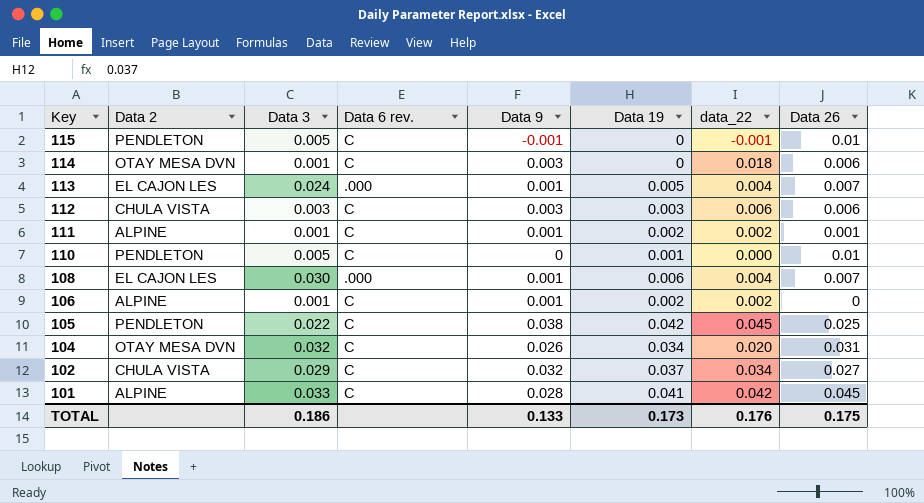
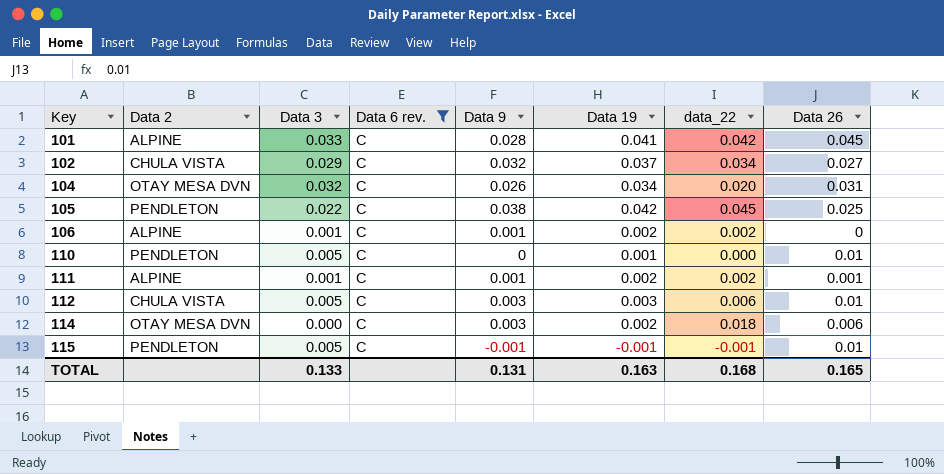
filter: none -> Data 6 rev. = C
row order: Key descending -> Key ascending
112 | Data 3: 0.003 -> 0.005
112 | Data 26: 0.006 -> 0.01
114 | Data 3: 0.001 -> 0.000
114 | Data 19: 0 -> 0.002
115 | Data 19: 0 -> -0.001
TOTAL | Data 3: 0.186 -> 0.133
TOTAL | Data 9: 0.133 -> 0.131
TOTAL | Data 19: 0.173 -> 0.163
TOTAL | data_22: 0.176 -> 0.168
TOTAL | Data 26: 0.175 -> 0.165

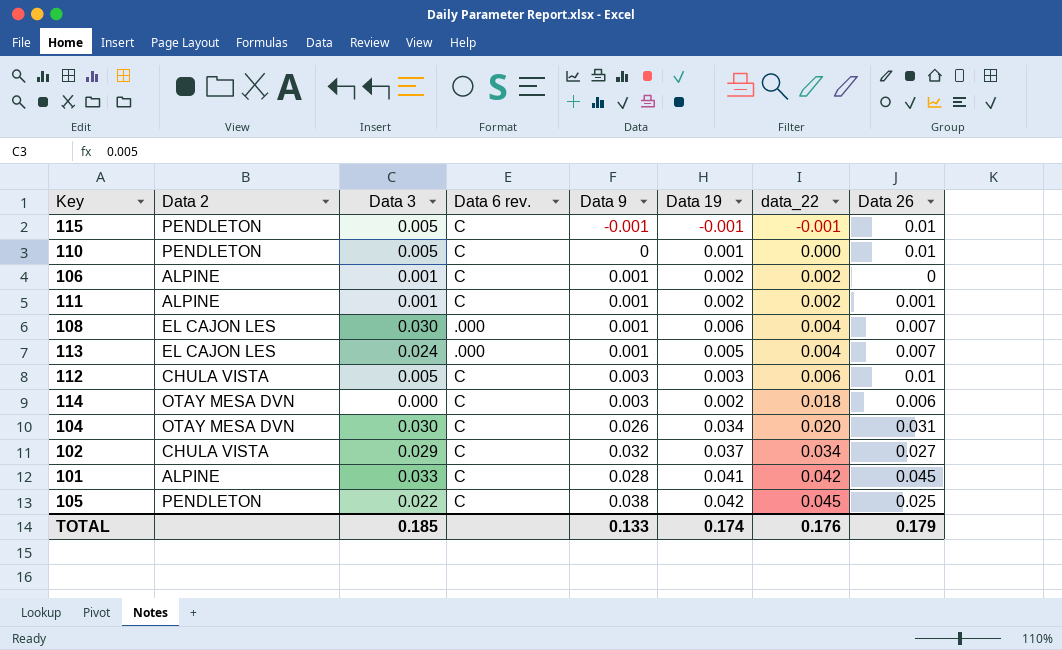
filter: Data 6 rev. = C -> none
row order: Key ascending -> data_22 ascending
104 | Data 3: 0.032 -> 0.030
TOTAL | Data 3: 0.133 -> 0.185
TOTAL | Data 9: 0.131 -> 0.133
TOTAL | Data 19: 0.163 -> 0.174
TOTAL | data_22: 0.168 -> 0.176
TOTAL | Data 26: 0.165 -> 0.179

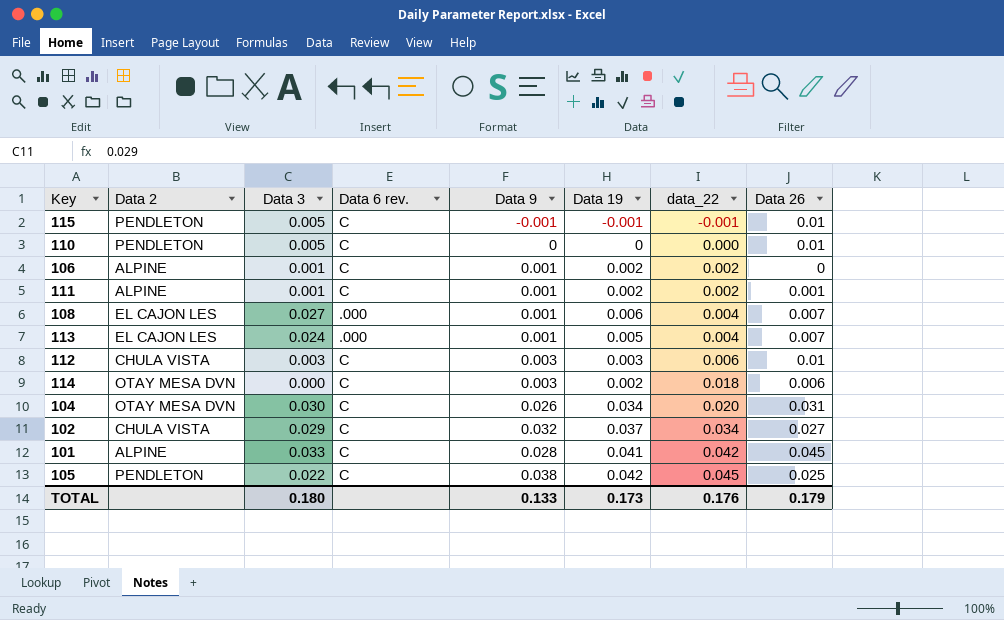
110 | Data 19: 0.001 -> 0
108 | Data 3: 0.030 -> 0.027
112 | Data 3: 0.005 -> 0.003
TOTAL | Data 3: 0.185 -> 0.180
TOTAL | Data 19: 0.174 -> 0.173

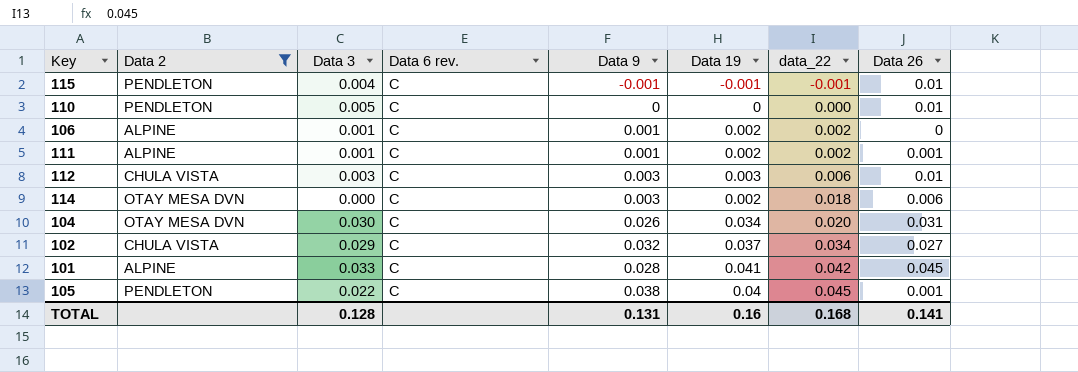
filter: none -> Data 2 != EL CAJON LES
115 | Data 3: 0.005 -> 0.004
105 | Data 19: 0.042 -> 0.04
105 | Data 26: 0.025 -> 0.001
TOTAL | Data 3: 0.180 -> 0.128
TOTAL | Data 9: 0.133 -> 0.131
TOTAL | Data 19: 0.173 -> 0.16
TOTAL | data_22: 0.176 -> 0.168
TOTAL | Data 26: 0.179 -> 0.141

